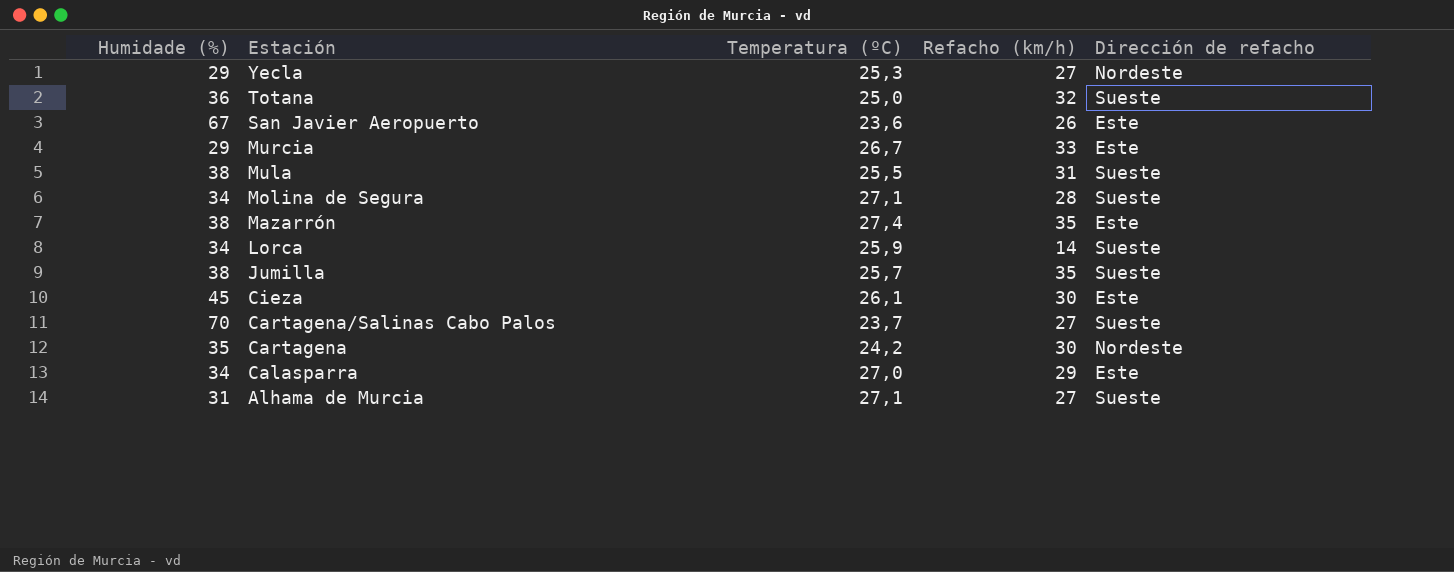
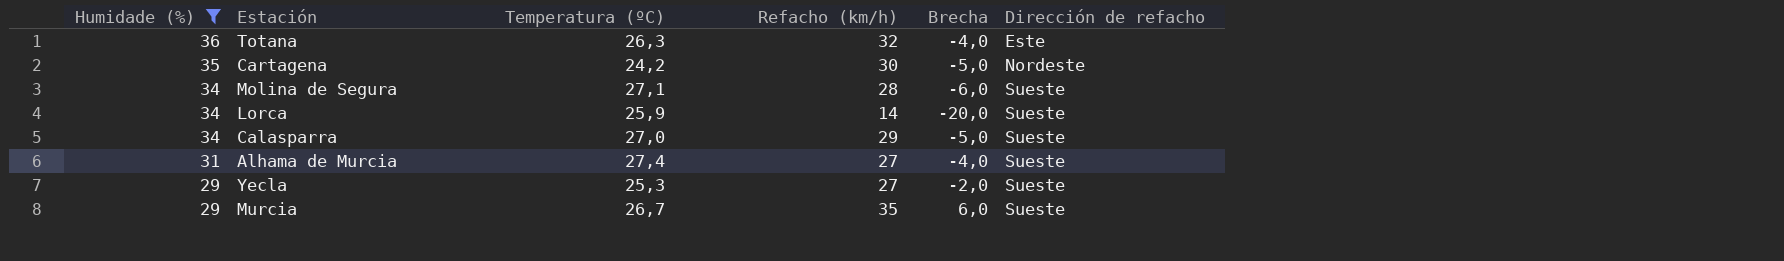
filter: none -> Humidade (%) <= 36
row order: Estación descending -> Humidade (%) descending
column Brecha | formula: none -> [Refacho (km/h)] - [Humidade (%)]
Totana | Temperatura (ºC): 25,0 -> 26,3
Totana | Dirección de refacho: Sueste -> Este
Calasparra | Dirección de refacho: Este -> Sueste
Alhama de Murcia | Temperatura (ºC): 27,1 -> 27,4
Yecla | Dirección de refacho: Nordeste -> Sueste
Murcia | Refacho (km/h): 33 -> 35
Murcia | Dirección de refacho: Este -> Sueste

